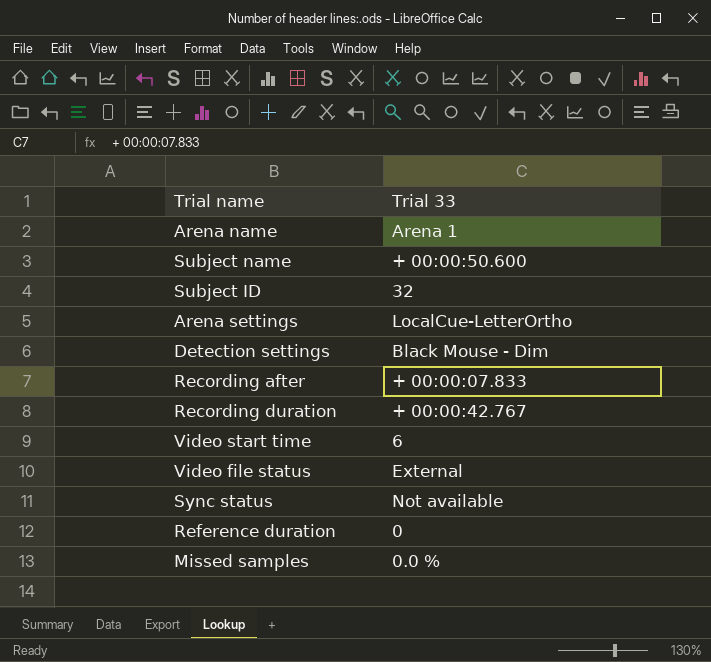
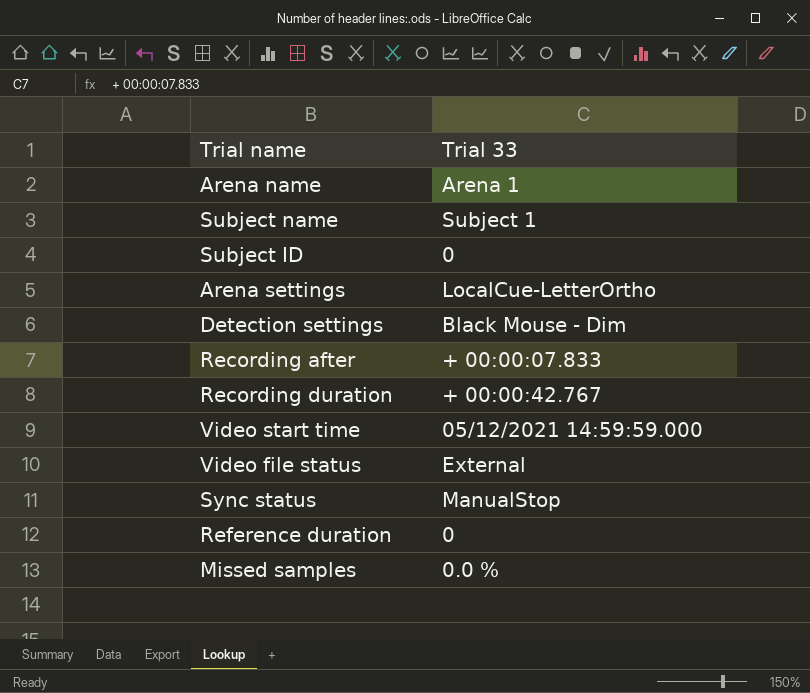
Subject name | Trial 33: + 00:00:50.600 -> Subject 1
Subject ID | Trial 33: 32 -> 0
Video start time | Trial 33: 6 -> 05/12/2021 14:59:59.000
Sync status | Trial 33: Not available -> ManualStop

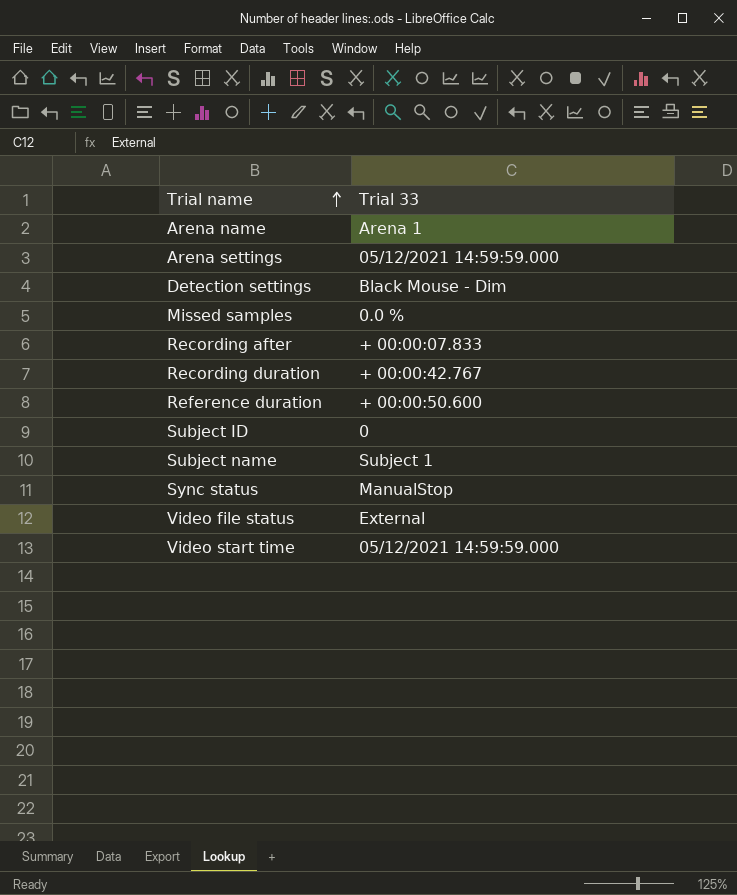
row order: none -> Trial name ascending
Arena settings | Trial 33: LocalCue-LetterOrtho -> 05/12/2021 14:59:59.000
Reference duration | Trial 33: 0 -> + 00:00:50.600

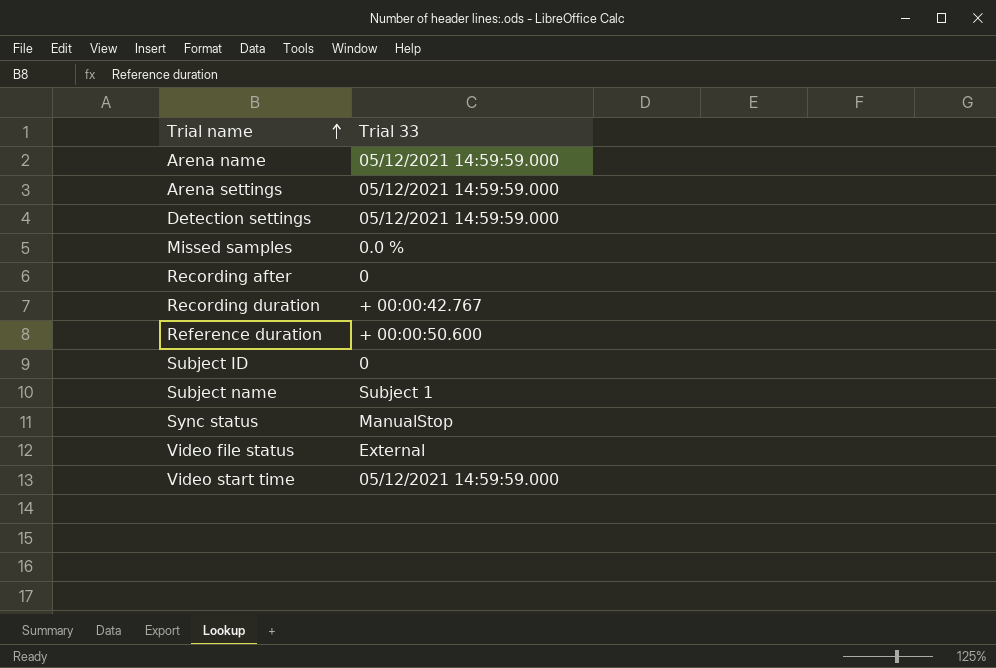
Arena name | Trial 33: Arena 1 -> 05/12/2021 14:59:59.000
Detection settings | Trial 33: Black Mouse - Dim -> 05/12/2021 14:59:59.000
Recording after | Trial 33: + 00:00:07.833 -> 0

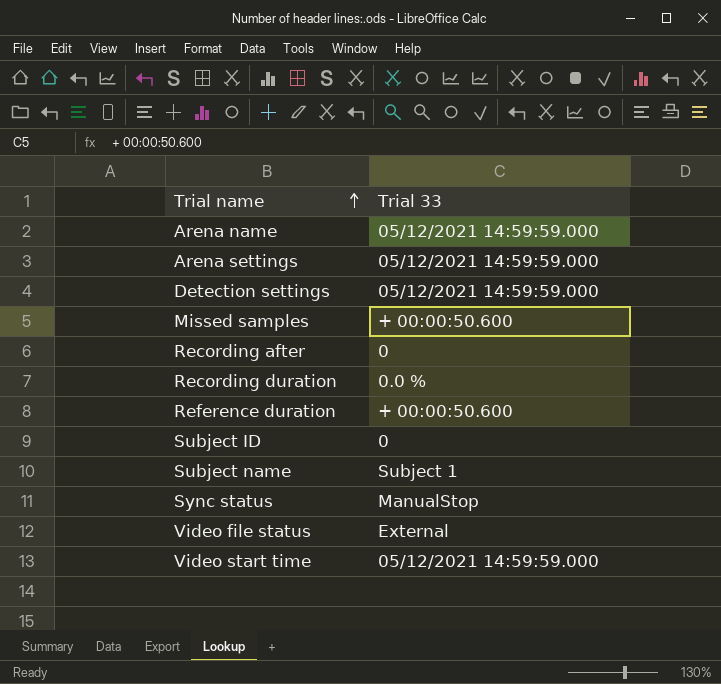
Missed samples | Trial 33: 0.0 % -> + 00:00:50.600
Recording duration | Trial 33: + 00:00:42.767 -> 0.0 %

